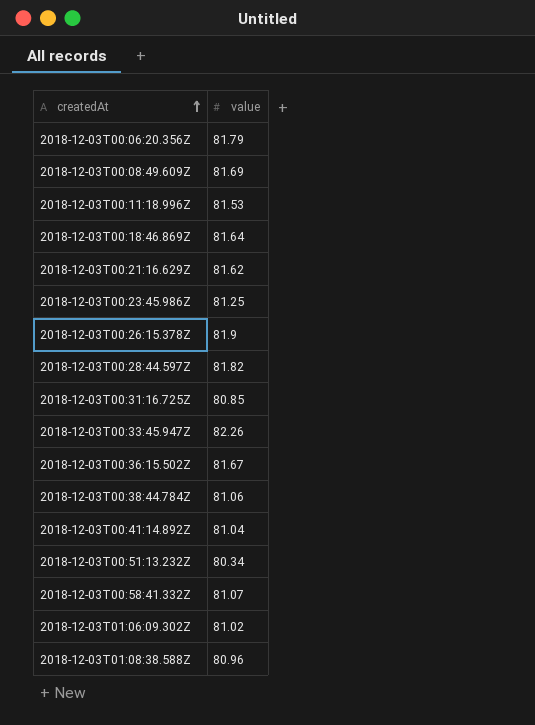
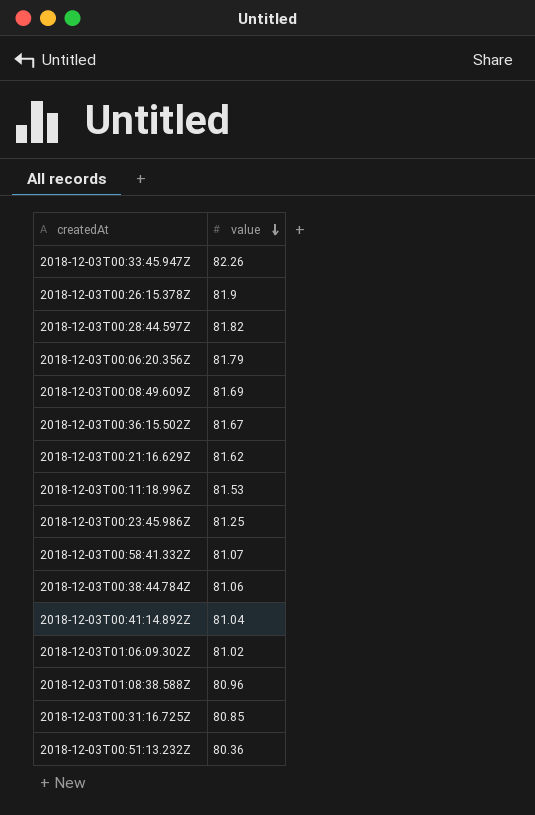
row order: createdAt ascending -> value descending
row 2018-12-03T00:18:46.869Z: 81.64 -> none
2018-12-03T00:51:13.232Z | value: 80.34 -> 80.36

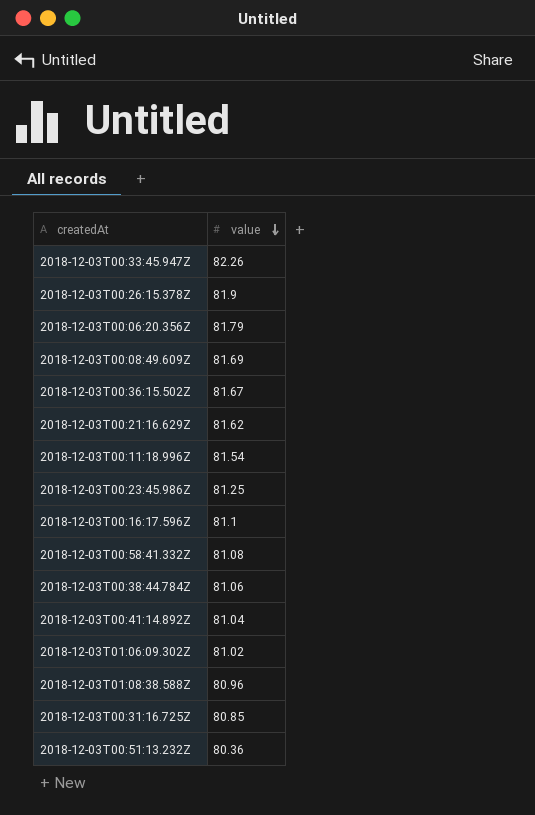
row 2018-12-03T00:28:44.597Z: 81.82 -> none
2018-12-03T00:11:18.996Z | value: 81.53 -> 81.54
row 2018-12-03T00:16:17.596Z: none -> 81.1
2018-12-03T00:58:41.332Z | value: 81.07 -> 81.08

